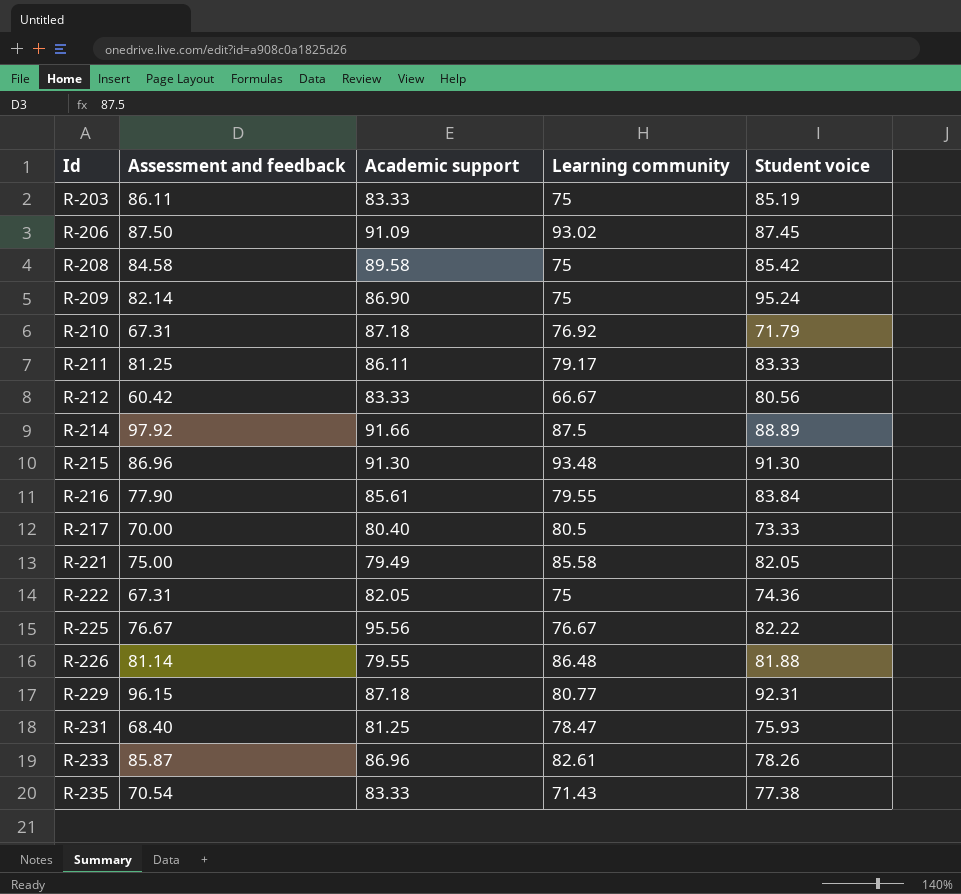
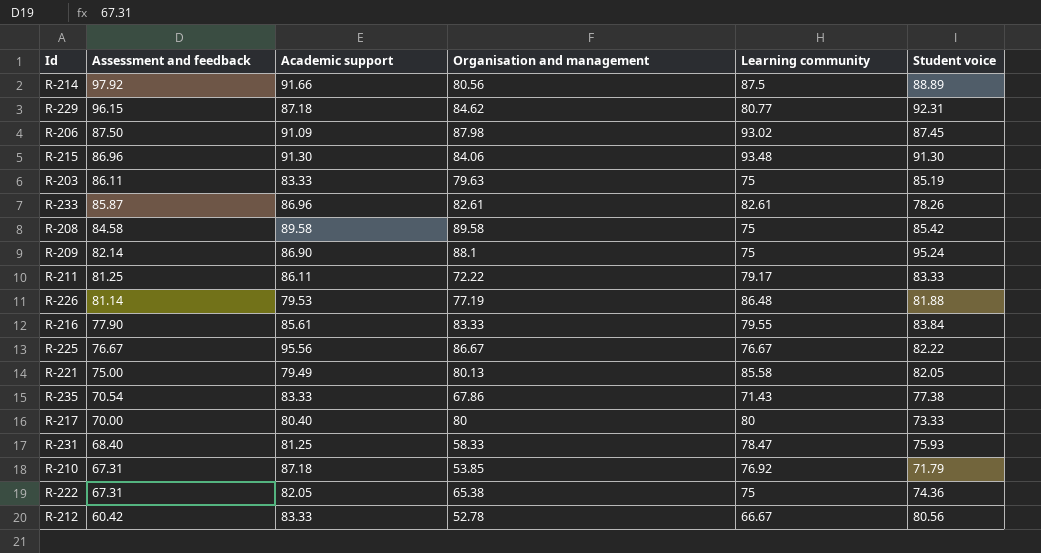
row order: Id ascending -> Assessment and feedback descending
column Organisation and management | position: none -> 4
R-226 | Academic support: 79.55 -> 79.53
R-217 | Learning community: 80.5 -> 80

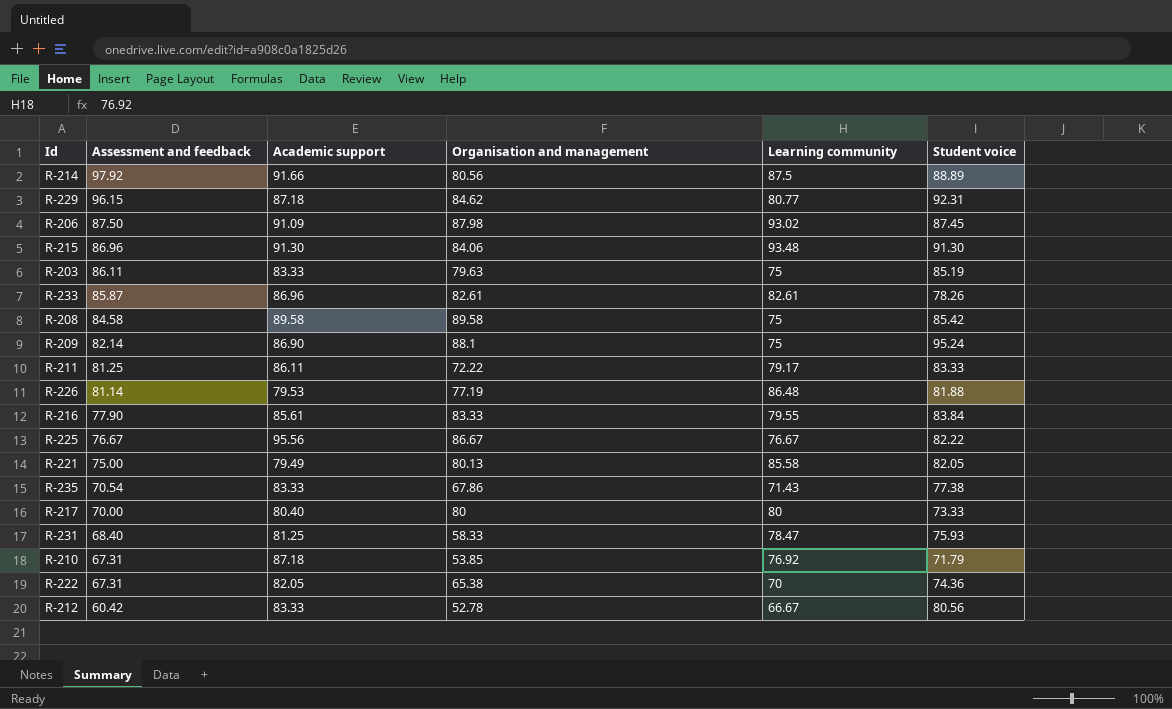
R-222 | Learning community: 75 -> 70

